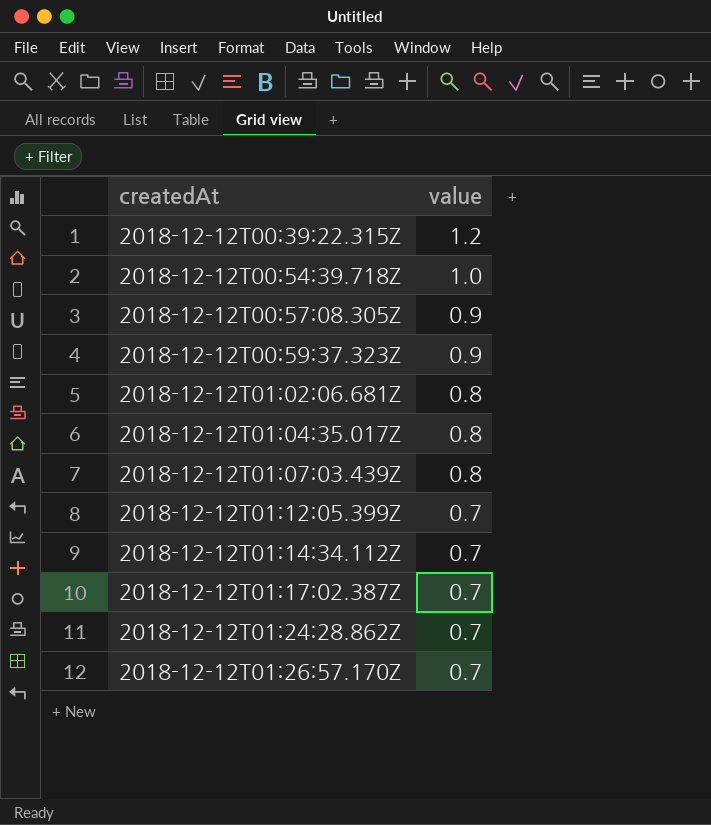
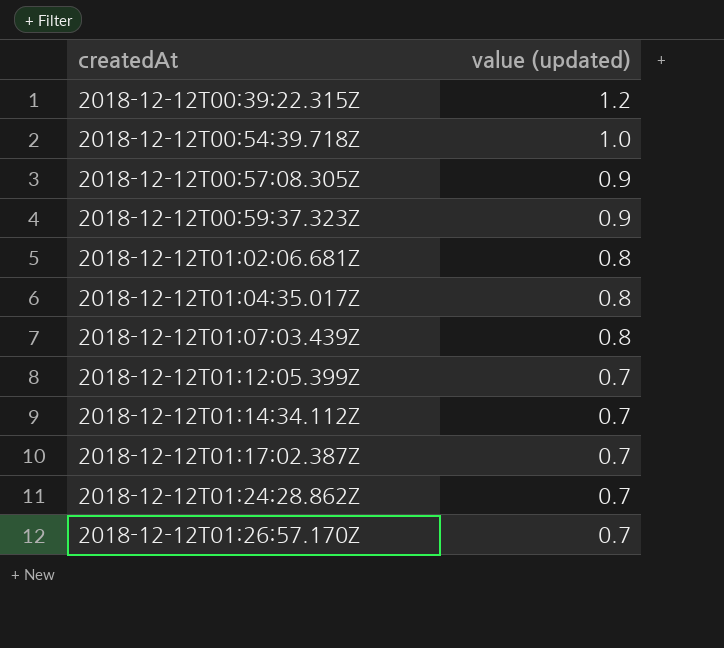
column name: value -> value (updated)

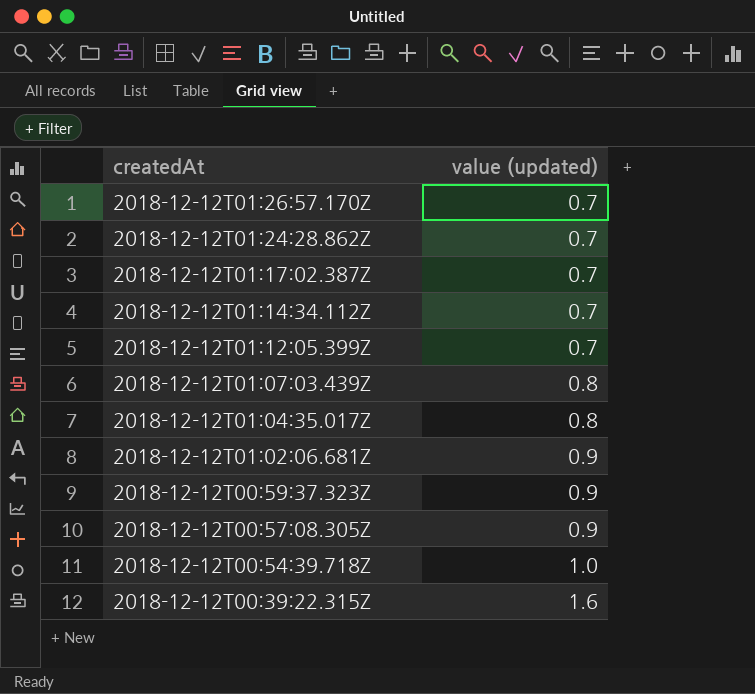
row order: createdAt ascending -> createdAt descending
2018-12-12T01:02:06.681Z | value (updated): 0.8 -> 0.9
2018-12-12T00:39:22.315Z | value (updated): 1.2 -> 1.6

